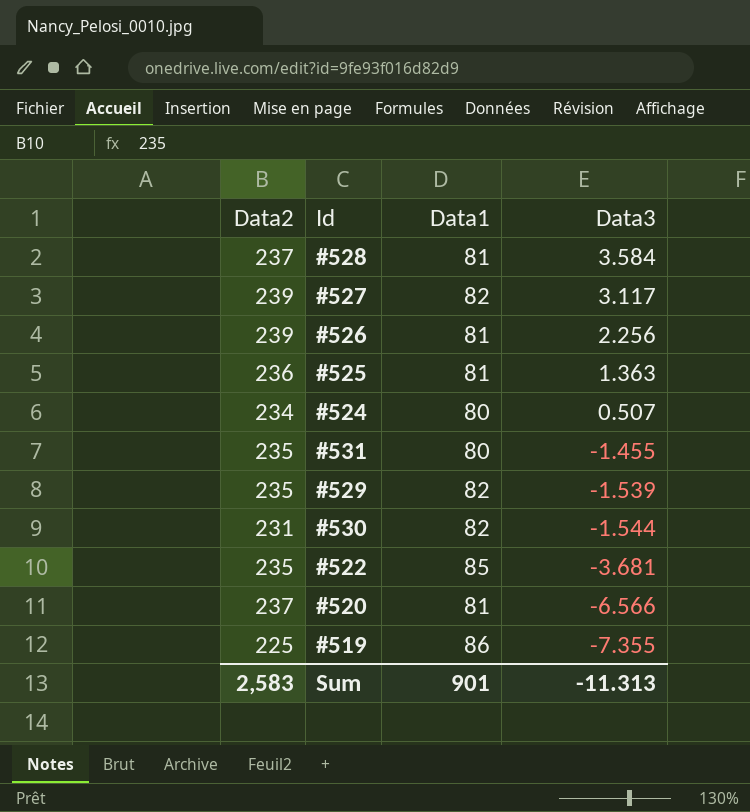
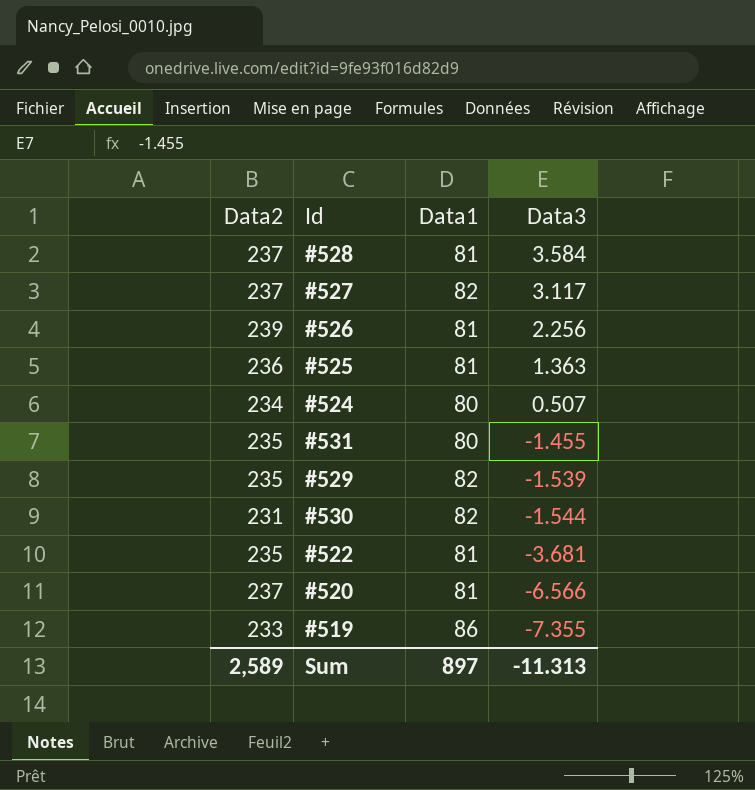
#527 | Data2: 239 -> 237
#522 | Data1: 85 -> 81
#519 | Data2: 225 -> 233
Sum | Data2: 2,583 -> 2,589
Sum | Data1: 901 -> 897

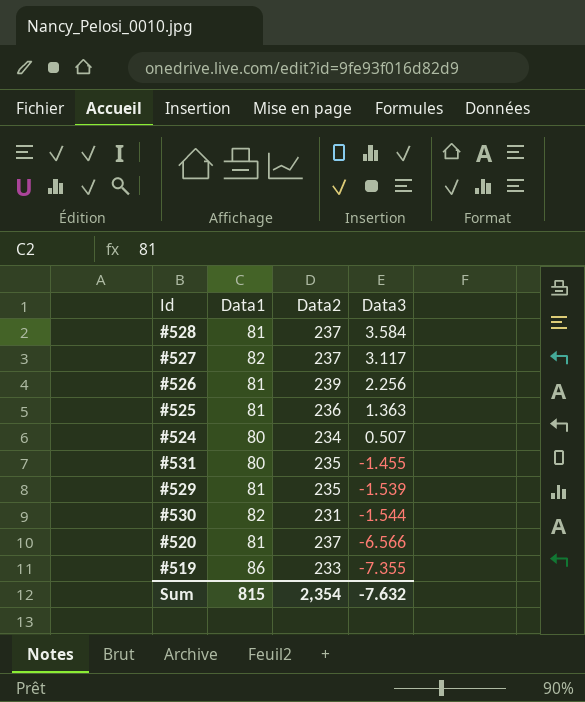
column Data2 | position: 1 -> 3
row #522: 235 | 81 | -3.681 -> none
#529 | Data1: 82 -> 81
Sum | Data1: 897 -> 815
Sum | Data2: 2,589 -> 2,354
Sum | Data3: -11.313 -> -7.632

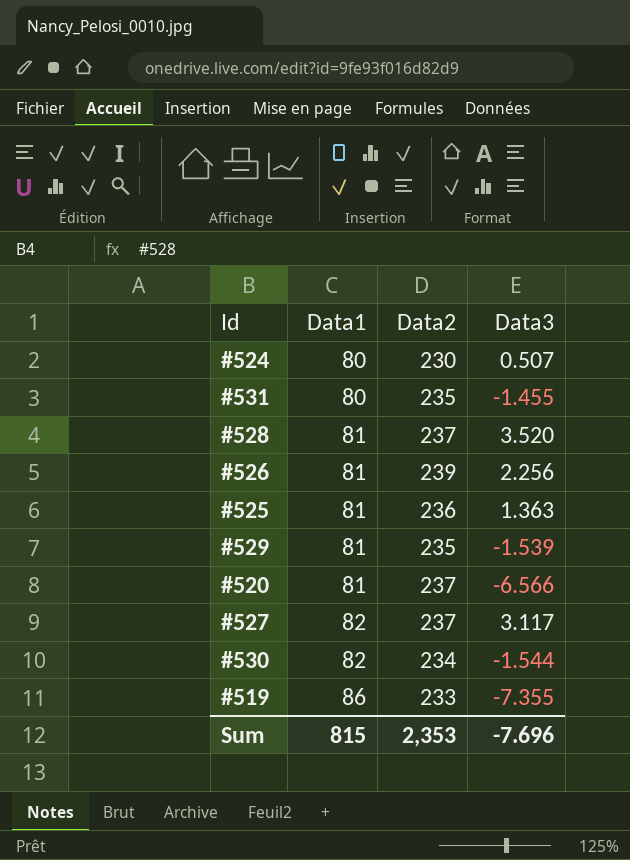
row order: Data3 descending -> Data1 ascending
#524 | Data2: 234 -> 230
#528 | Data3: 3.584 -> 3.520
#530 | Data2: 231 -> 234
Sum | Data2: 2,354 -> 2,353
Sum | Data3: -7.632 -> -7.696

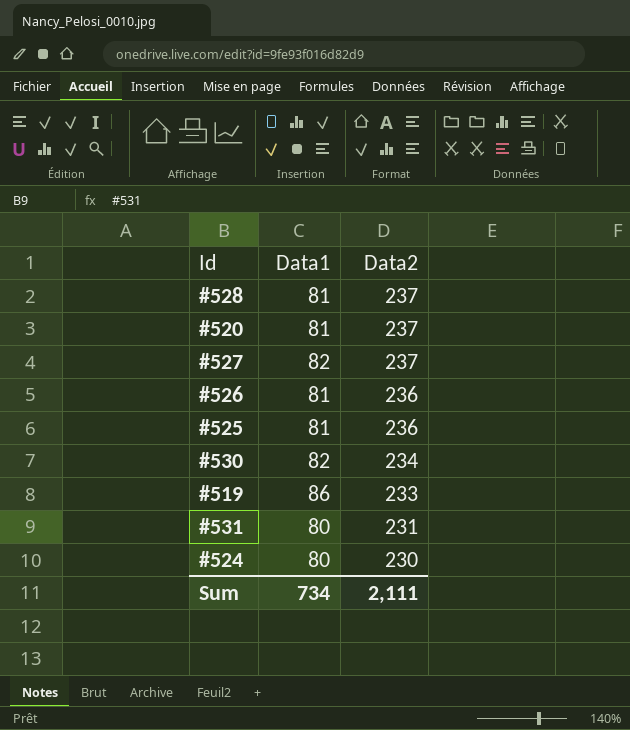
row order: Data1 ascending -> Data2 descending
column Data3 | position: 4 -> none
row #529: 81 | 235 | -1.539 -> none
#526 | Data2: 239 -> 236
#531 | Data2: 235 -> 231
Sum | Data1: 815 -> 734
Sum | Data2: 2,353 -> 2,111

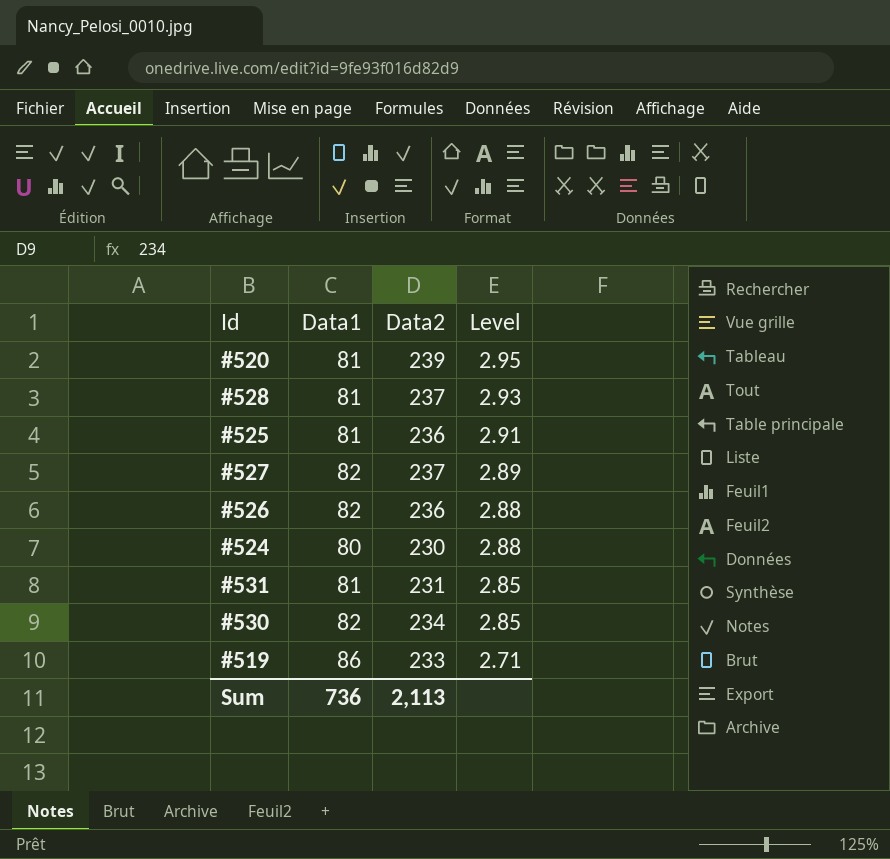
row order: Data2 descending -> Level descending
column Level | formula: none -> [Data2] / [Data1]
#520 | Data2: 237 -> 239
#526 | Data1: 81 -> 82
#531 | Data1: 80 -> 81
Sum | Data1: 734 -> 736
Sum | Data2: 2,111 -> 2,113

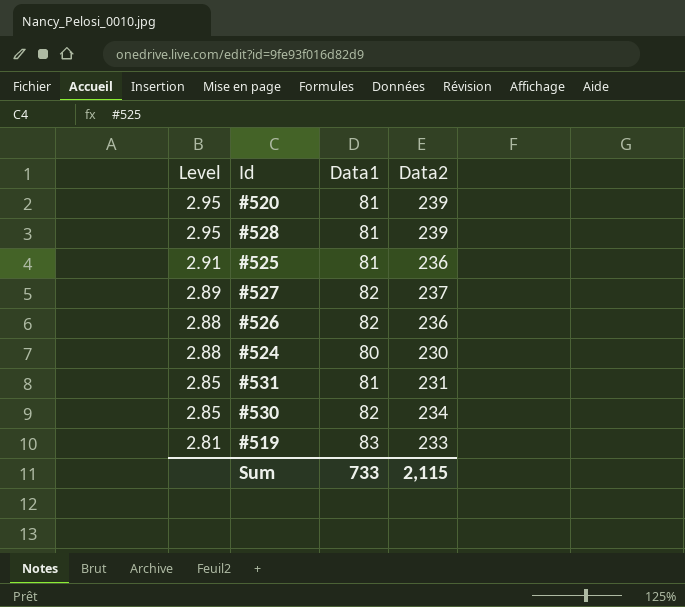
column Level | position: 4 -> 1
#528 | Level: 2.93 -> 2.95
#528 | Data2: 237 -> 239
#519 | Level: 2.71 -> 2.81
#519 | Data1: 86 -> 83
Sum | Data1: 736 -> 733
Sum | Data2: 2,113 -> 2,115

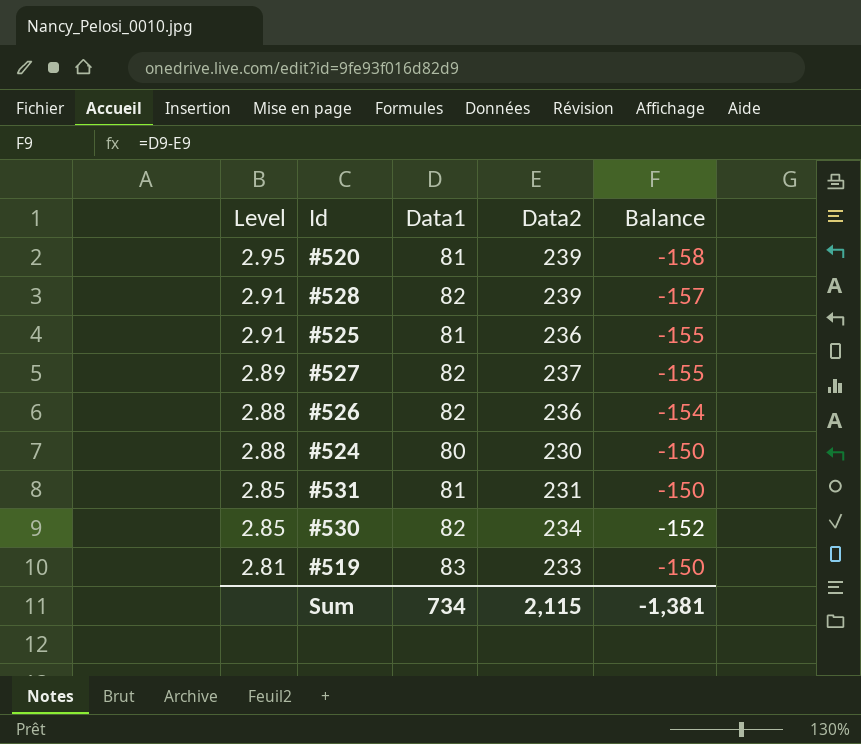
column Balance | formula: none -> [Data1] - [Data2]
#528 | Level: 2.95 -> 2.91
#528 | Data1: 81 -> 82
Sum | Data1: 733 -> 734

